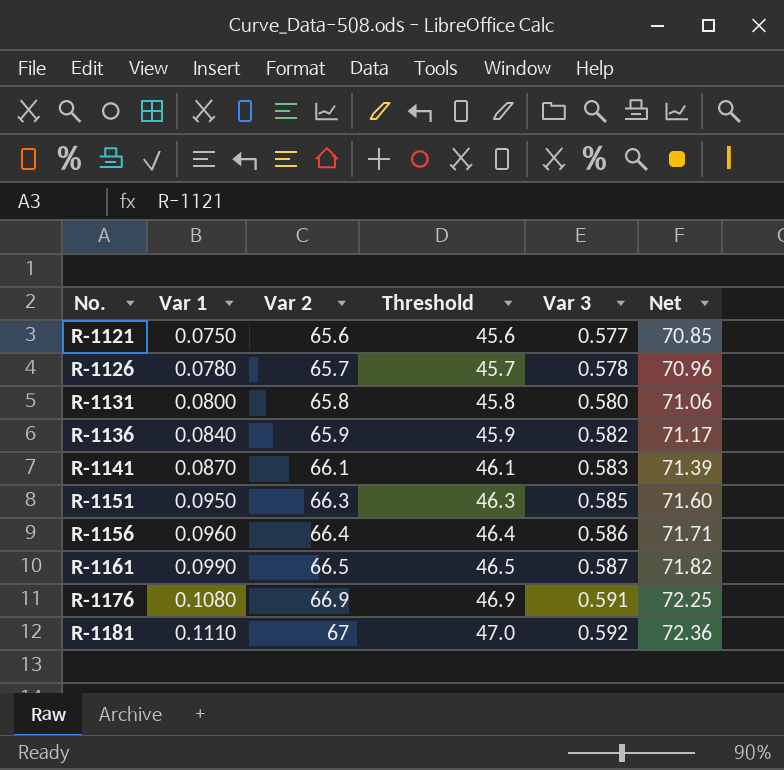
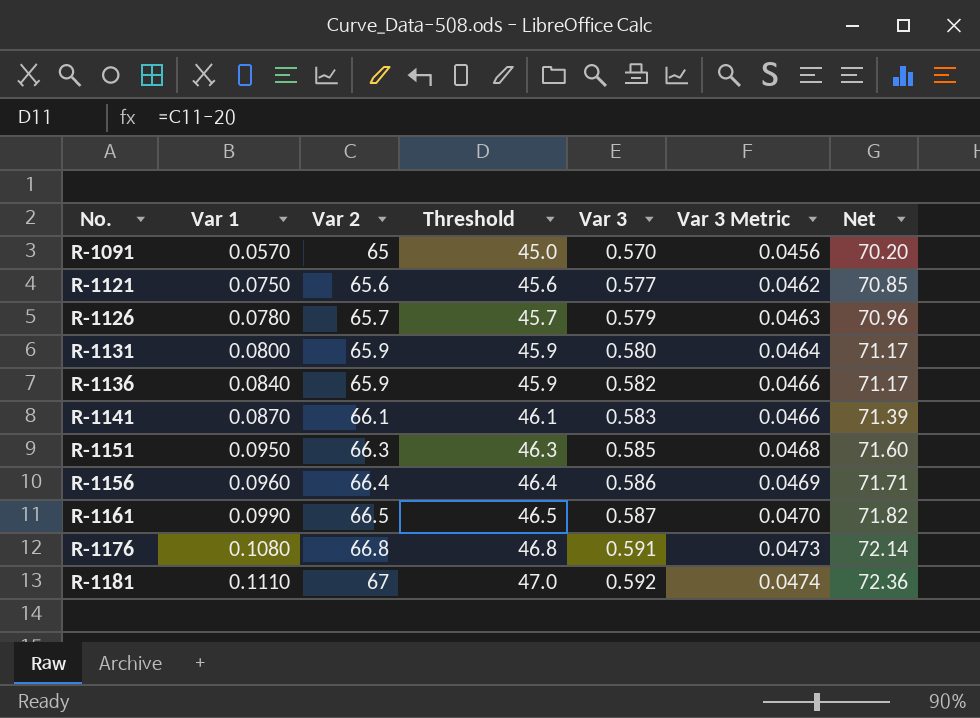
column Var 3 Metric | formula: none -> [Var 3] * 0.08
row R-1091: none -> 0.0570 | 65 | 45.0 | 0.570 | 0.0456 | 70.20
R-1126 | Var 3: 0.578 -> 0.579
R-1131 | Var 2: 65.8 -> 65.9
R-1131 | Threshold: 45.8 -> 45.9
R-1131 | Net: 71.06 -> 71.17
R-1176 | Var 2: 66.9 -> 66.8
R-1176 | Threshold: 46.9 -> 46.8
R-1176 | Net: 72.25 -> 72.14

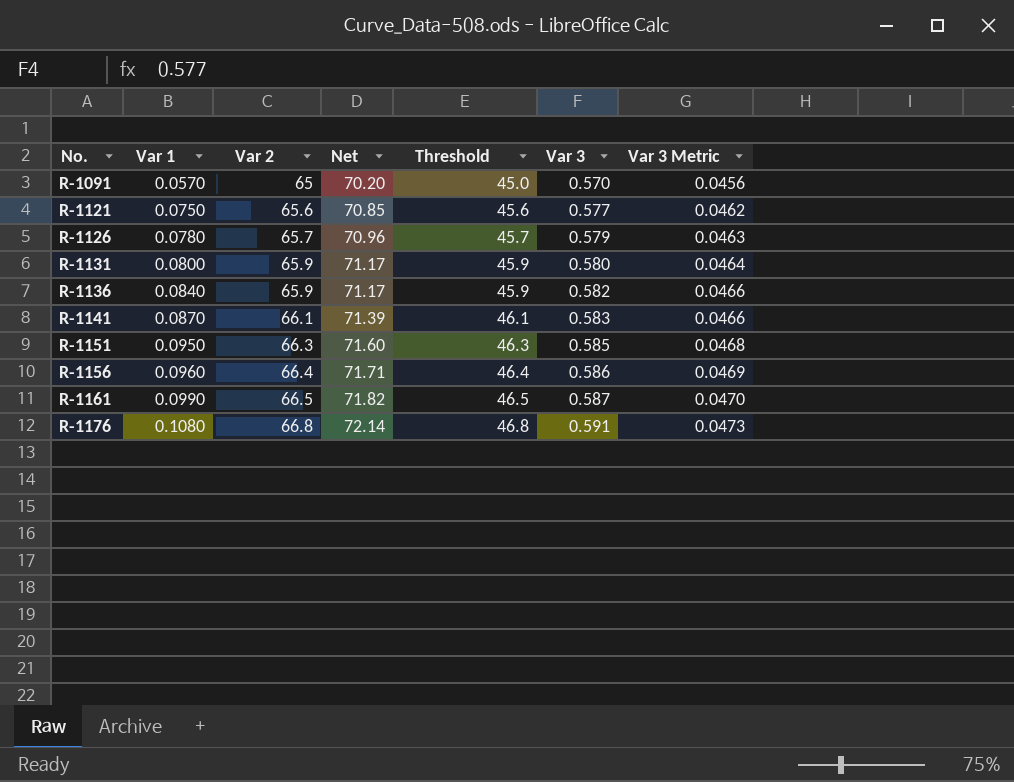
column Net | position: 7 -> 4
row R-1181: 0.1110 | 67 | 47.0 | 0.592 | 0.0474 | 72.36 -> none

